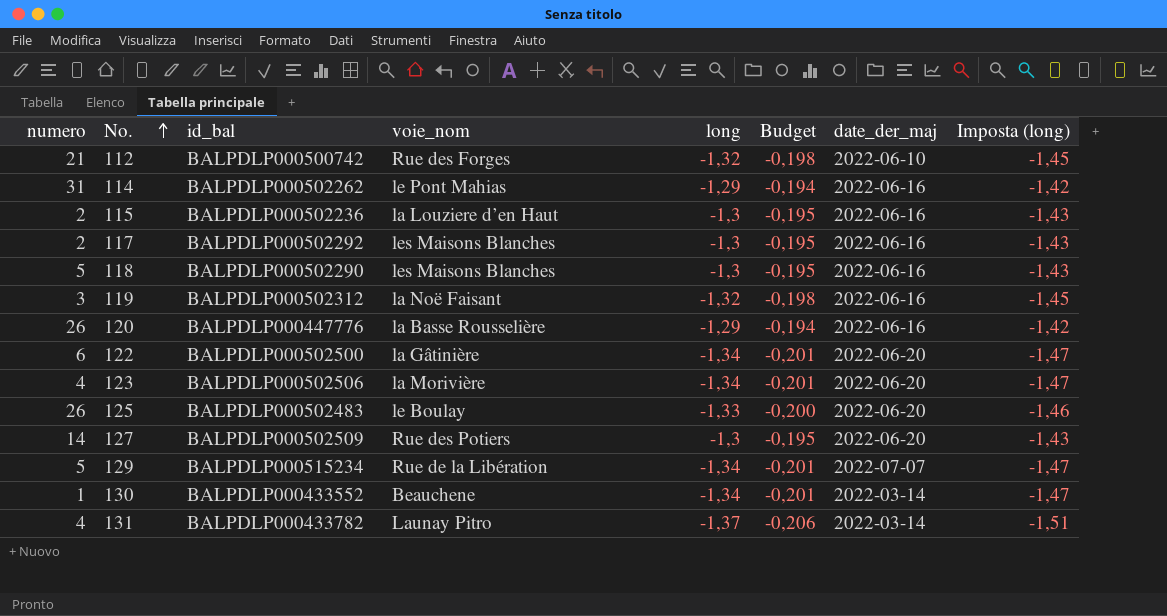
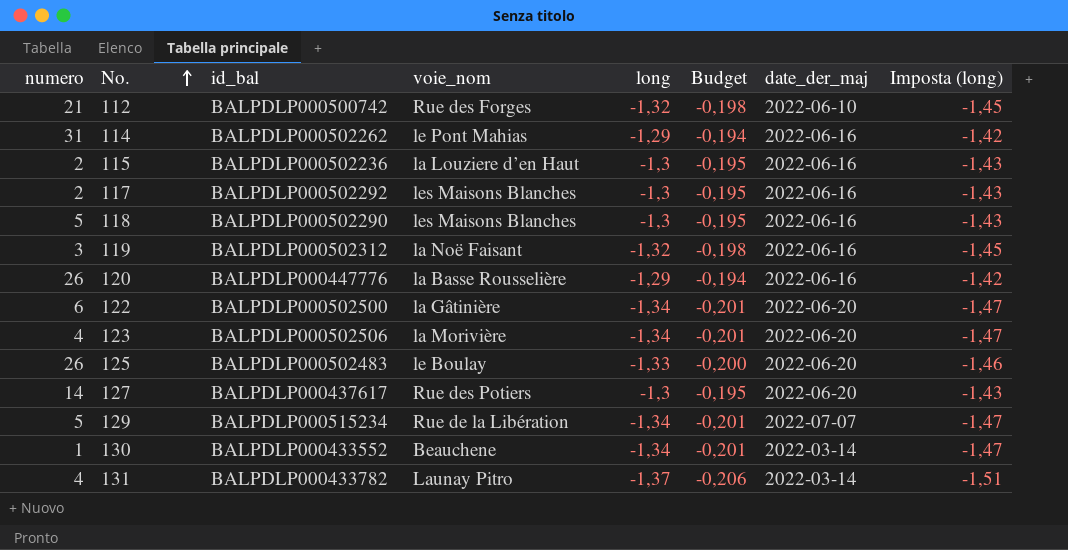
127 | id_bal: BALPDLP000502509 -> BALPDLP000437617

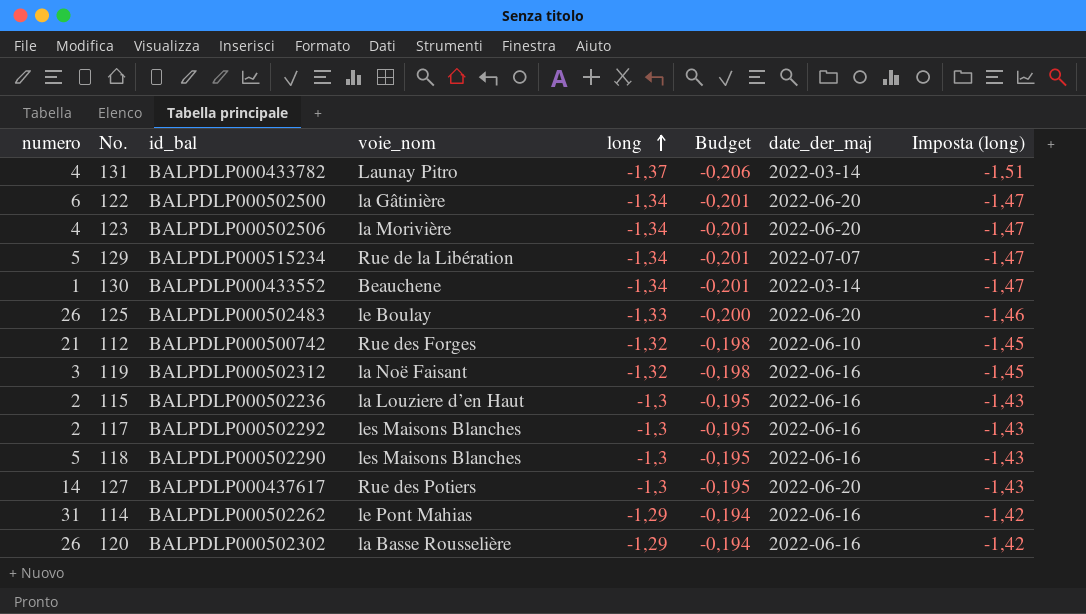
row order: No. ascending -> long ascending
120 | id_bal: BALPDLP000447776 -> BALPDLP000502302

